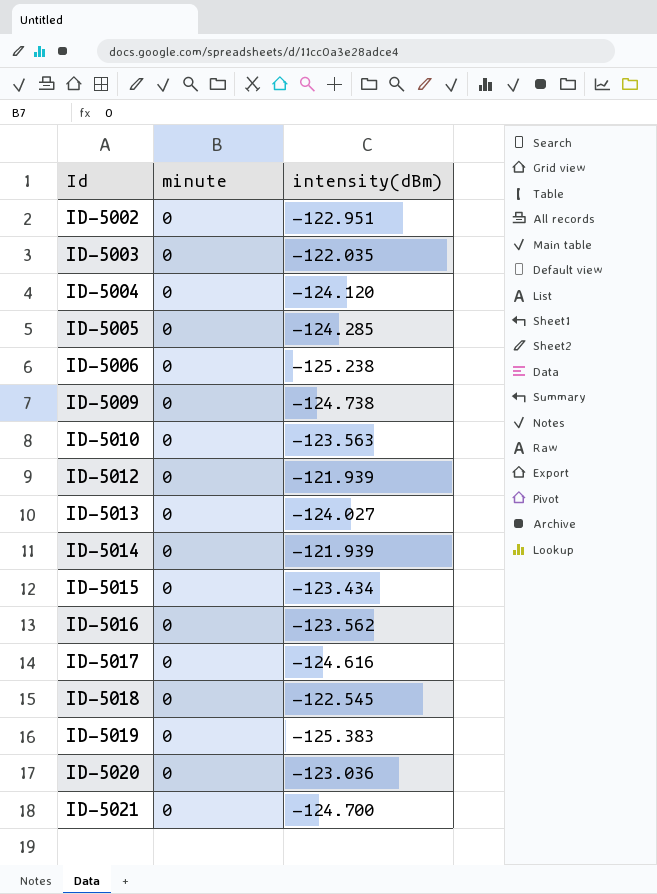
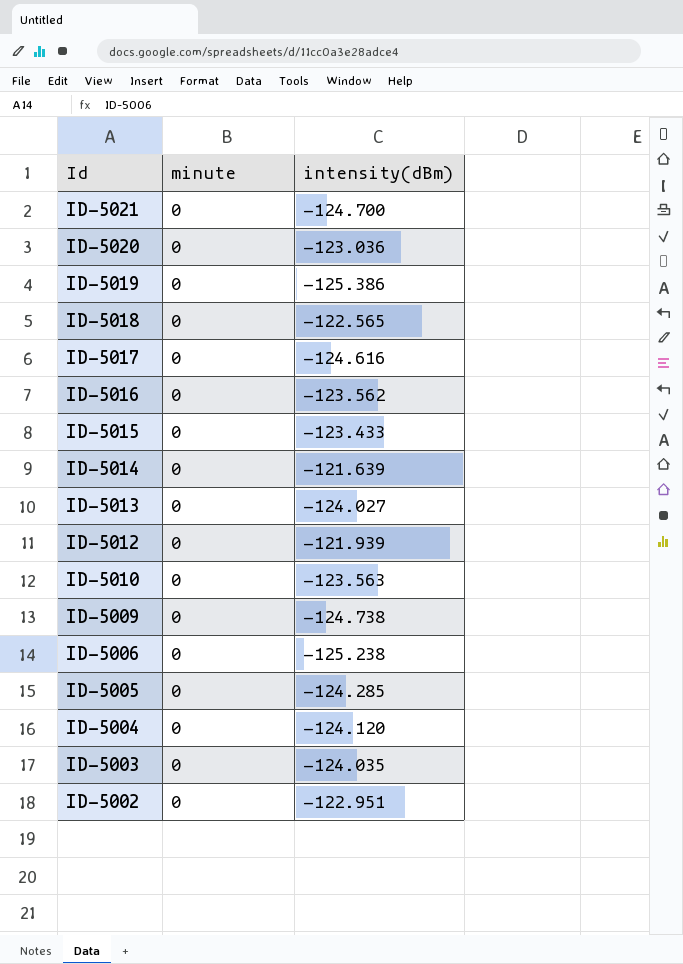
row order: Id ascending -> Id descending
ID-5019 | intensity(dBm): -125.383 -> -125.386
ID-5018 | intensity(dBm): -122.545 -> -122.565
ID-5015 | intensity(dBm): -123.434 -> -123.433
ID-5014 | intensity(dBm): -121.939 -> -121.639
ID-5003 | intensity(dBm): -122.035 -> -124.035

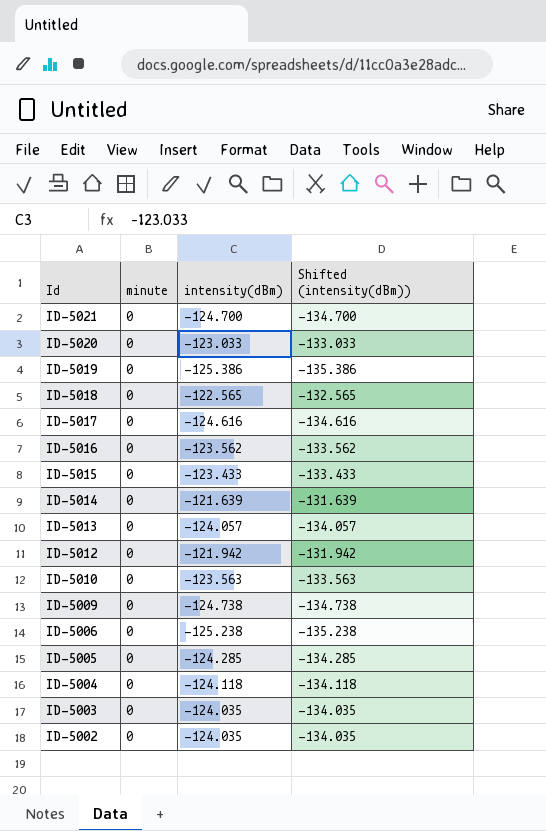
column Shifted (intensity(dBm)) | formula: none -> [intensity(dBm)] - 10
ID-5020 | intensity(dBm): -123.036 -> -123.033
ID-5013 | intensity(dBm): -124.027 -> -124.057
ID-5012 | intensity(dBm): -121.939 -> -121.942
ID-5004 | intensity(dBm): -124.120 -> -124.118
ID-5002 | intensity(dBm): -122.951 -> -124.035

